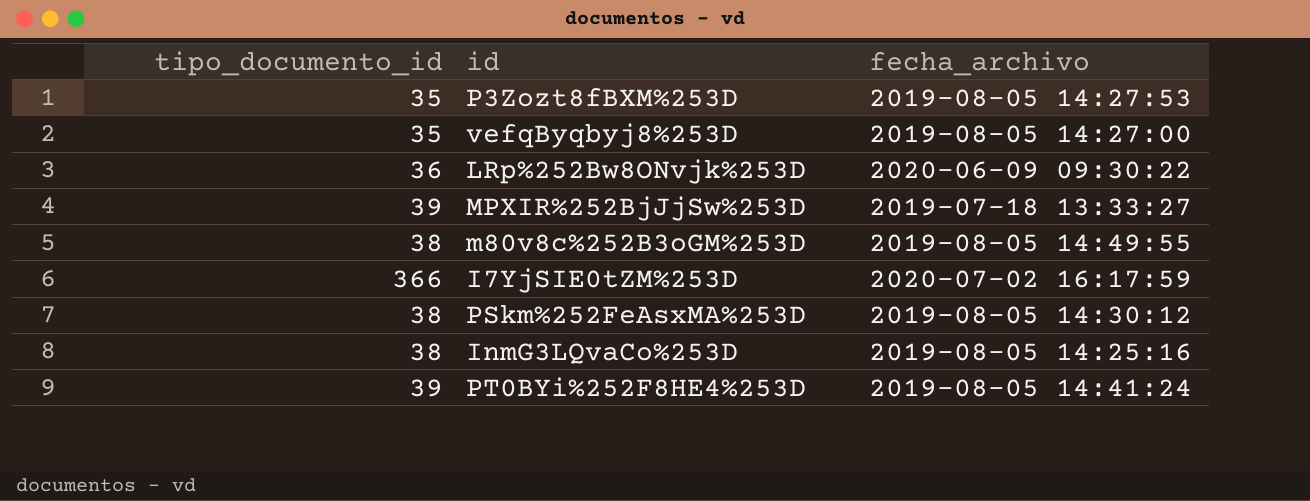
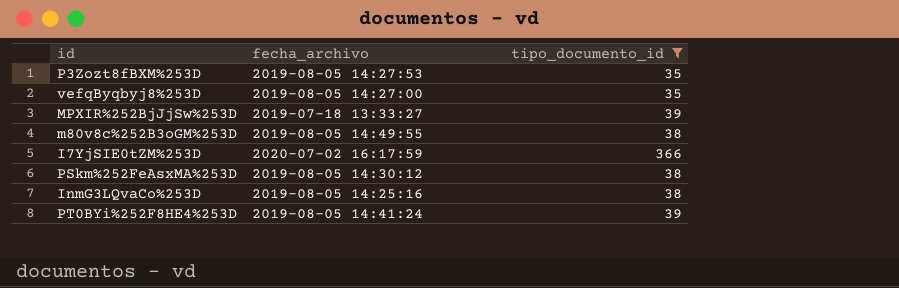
filter: none -> tipo_documento_id != 36
column tipo_documento_id | position: 1 -> 3

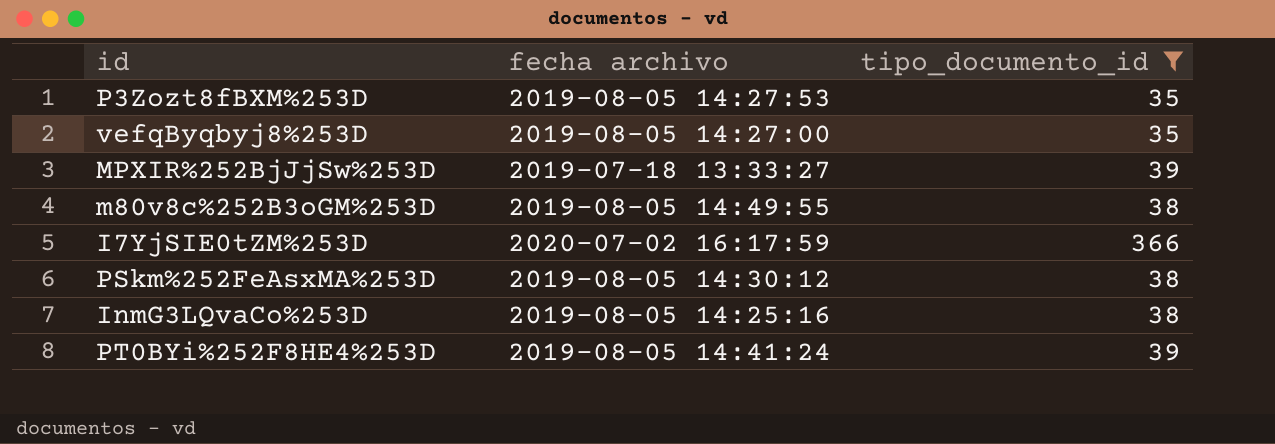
column name: fecha_archivo -> fecha archivo

